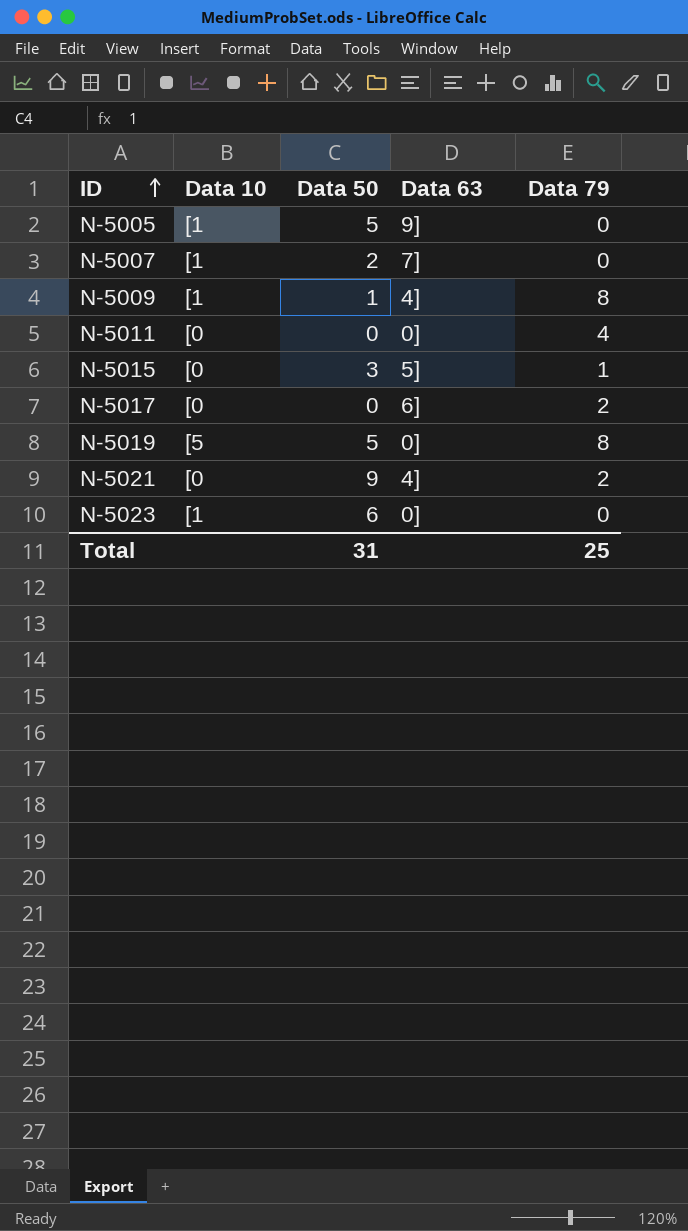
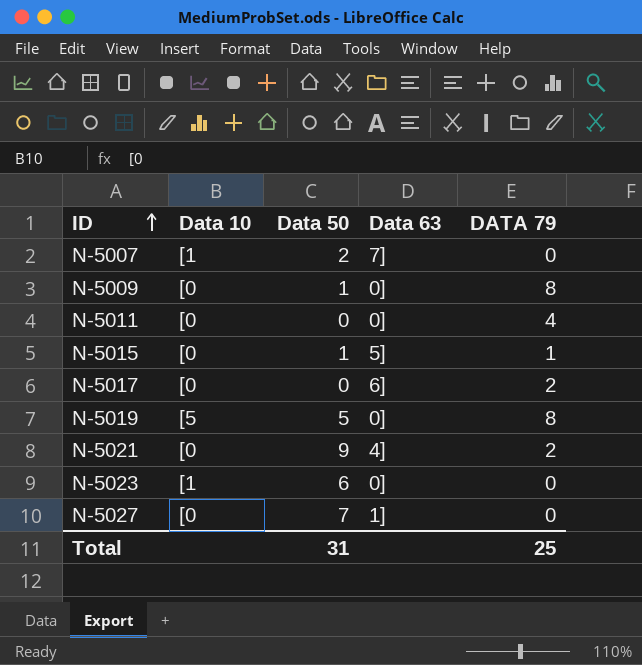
column name: Data 79 -> DATA 79
row N-5005: [1 | 5 | 9] | 0 -> none
N-5009 | Data 10: [1 -> [0
N-5009 | Data 63: 4] -> 0]
N-5015 | Data 50: 3 -> 1
row N-5027: none -> [0 | 7 | 1] | 0

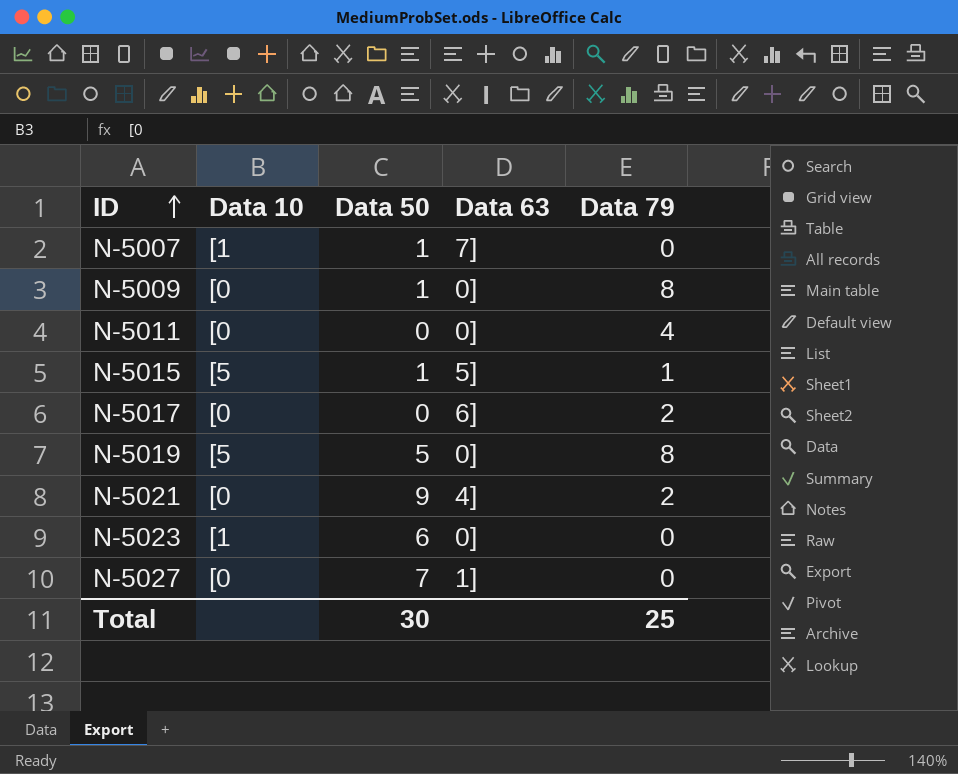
column name: DATA 79 -> Data 79
N-5007 | Data 50: 2 -> 1
N-5015 | Data 10: [0 -> [5
Total | Data 50: 31 -> 30

